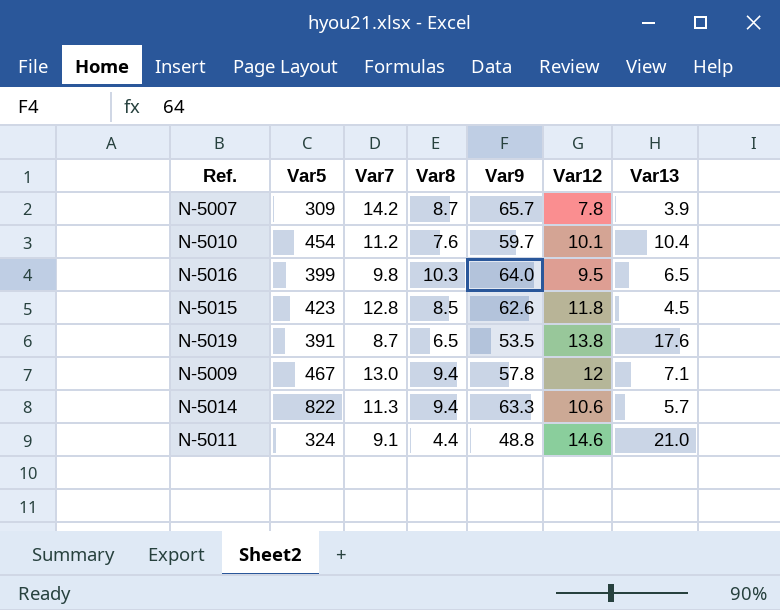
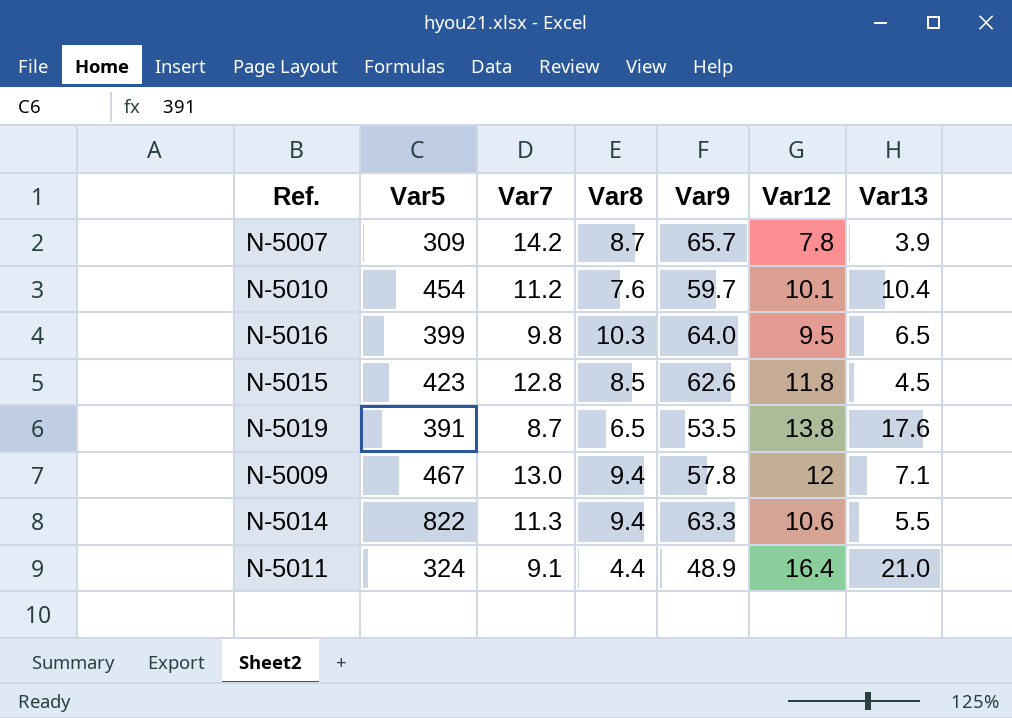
N-5014 | Var13: 5.7 -> 5.5
N-5011 | Var9: 48.8 -> 48.9
N-5011 | Var12: 14.6 -> 16.4

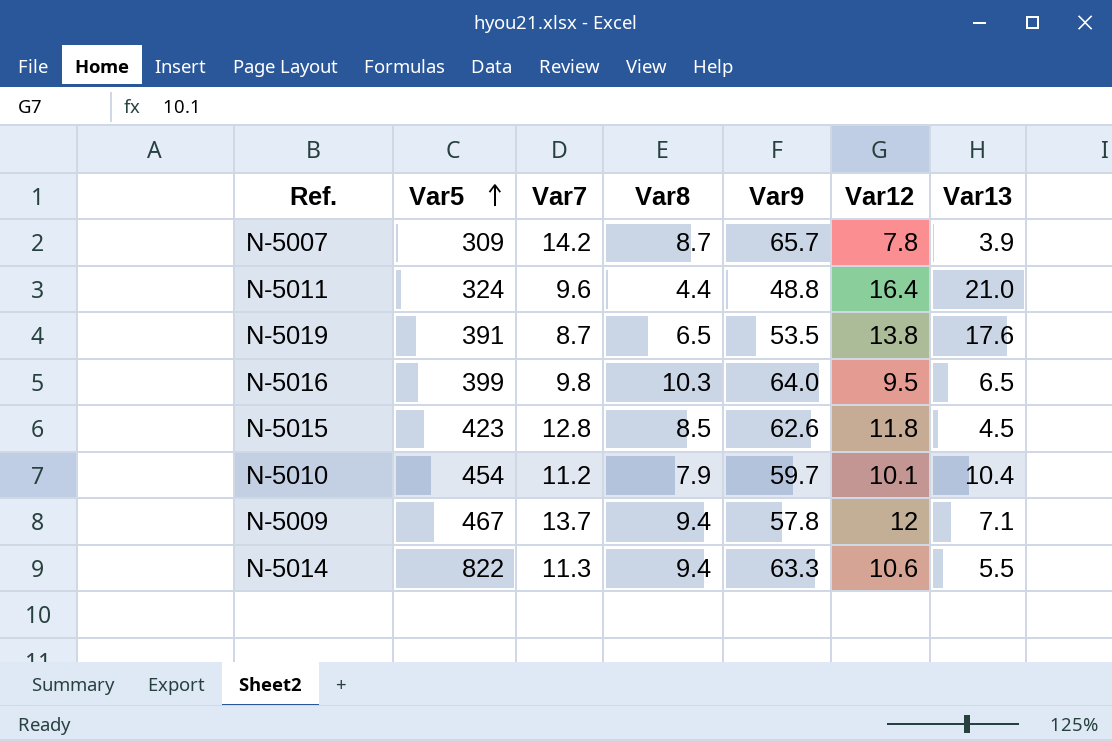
row order: none -> Var5 ascending
N-5011 | Var7: 9.1 -> 9.6
N-5011 | Var9: 48.9 -> 48.8
N-5010 | Var8: 7.6 -> 7.9
N-5009 | Var7: 13.0 -> 13.7

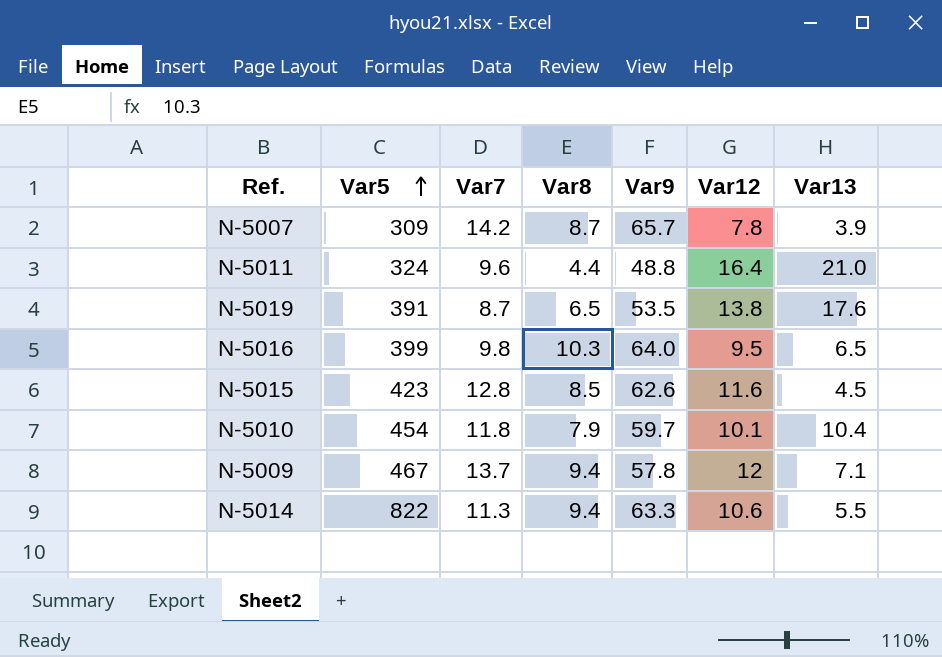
N-5015 | Var12: 11.8 -> 11.6
N-5010 | Var7: 11.2 -> 11.8

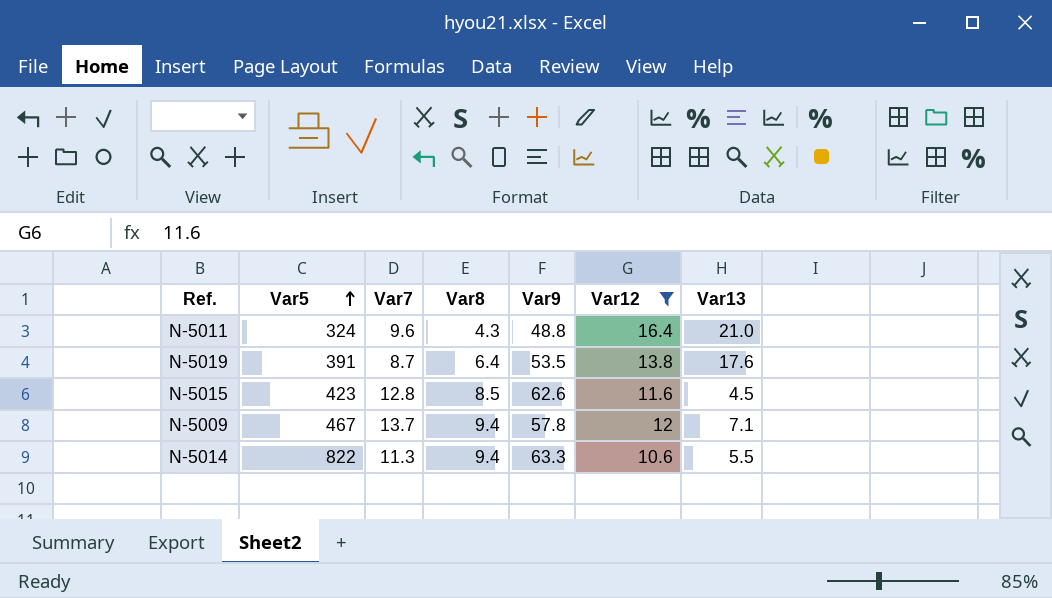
filter: none -> Var12 >= 10.6
N-5011 | Var8: 4.4 -> 4.3
N-5019 | Var8: 6.5 -> 6.4

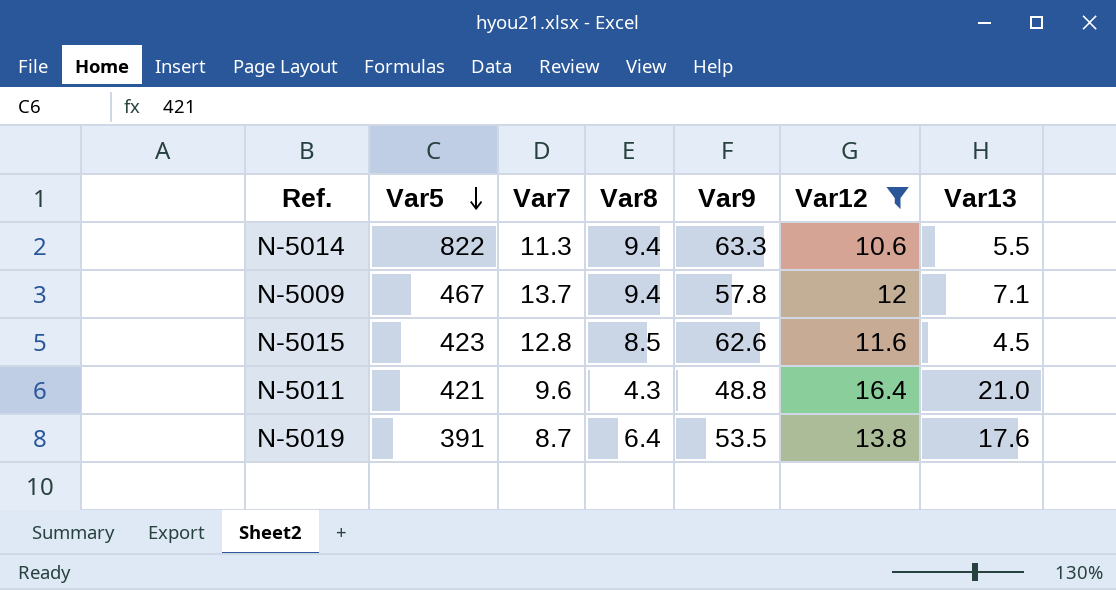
row order: Var5 ascending -> Var5 descending
N-5011 | Var5: 324 -> 421

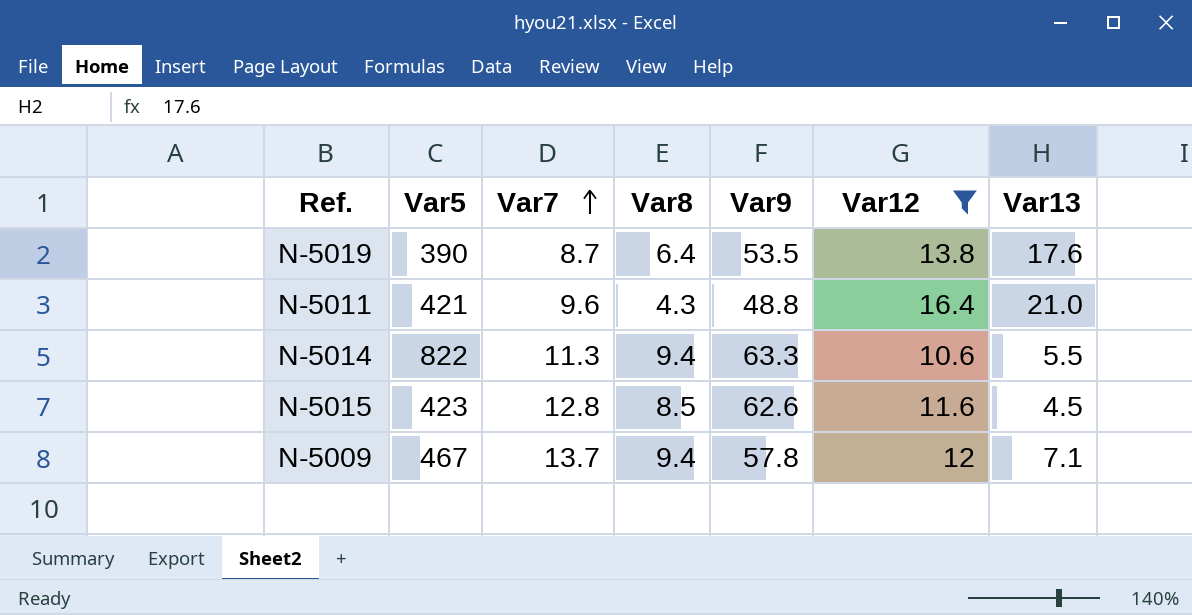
row order: Var5 descending -> Var7 ascending
N-5019 | Var5: 391 -> 390

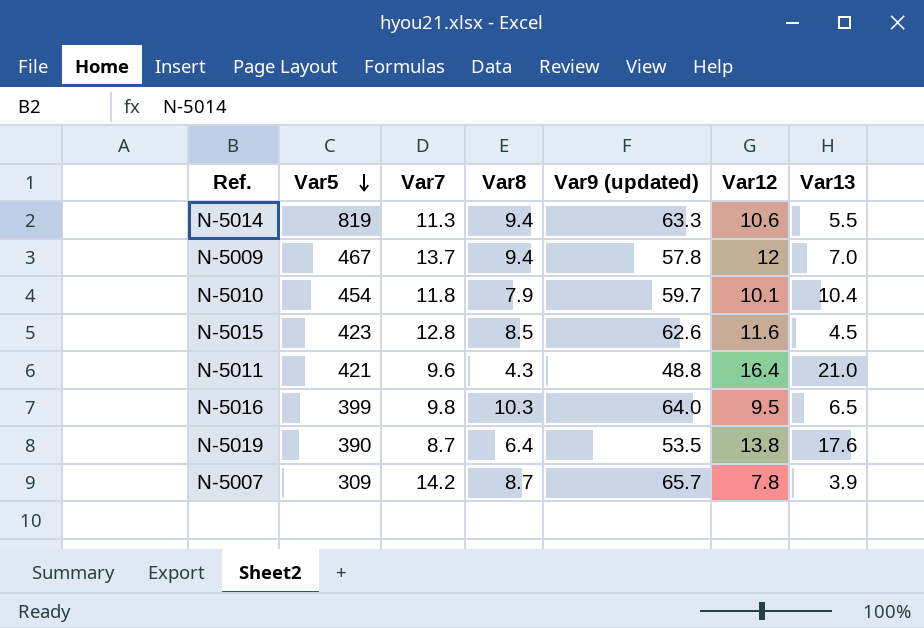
filter: Var12 >= 10.6 -> none
row order: Var7 ascending -> Var5 descending
column name: Var9 -> Var9 (updated)
N-5014 | Var5: 822 -> 819
N-5009 | Var13: 7.1 -> 7.0

